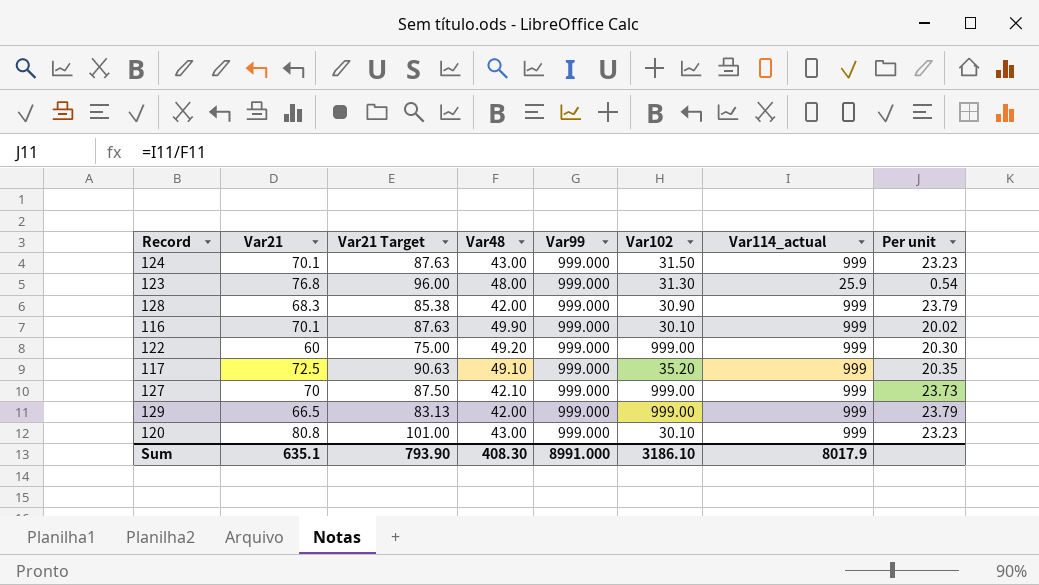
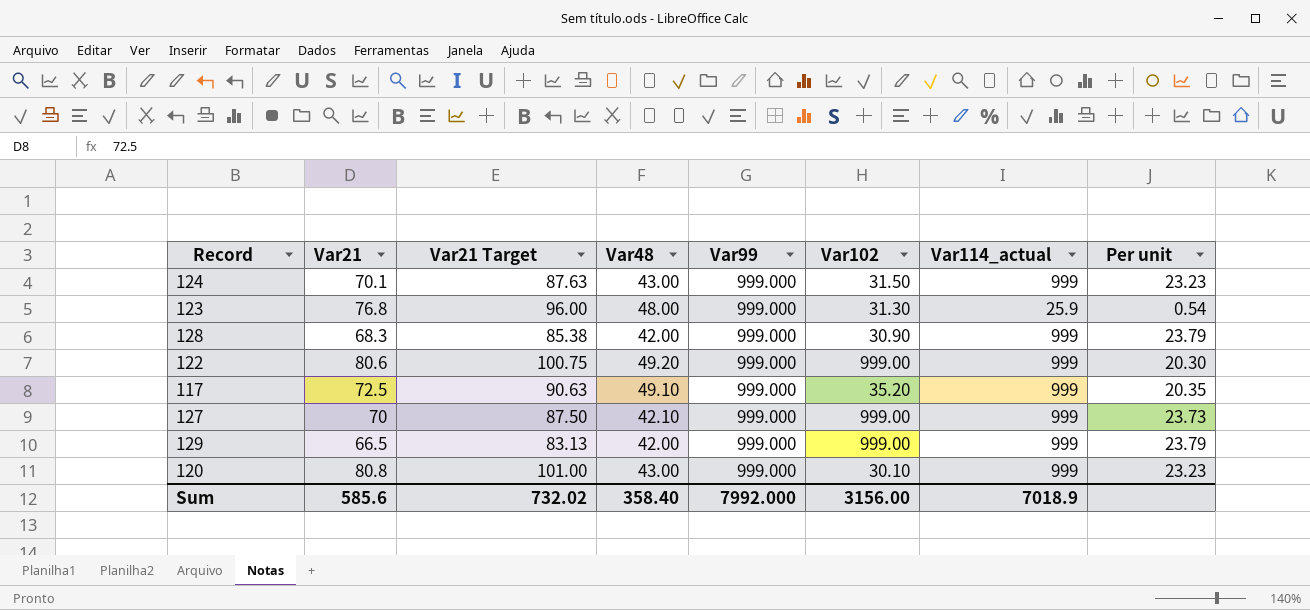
row 116: 70.1 | 87.63 | 49.90 | 999.000 | 30.10 | 999 | 20.02 -> none
122 | Var21: 60 -> 80.6
122 | Var21 Target: 75.00 -> 100.75
Sum | Var21: 635.1 -> 585.6
Sum | Var21 Target: 793.90 -> 732.02
Sum | Var48: 408.30 -> 358.40
Sum | Var99: 8991.000 -> 7992.000
Sum | Var102: 3186.10 -> 3156.00
Sum | Var114_actual: 8017.9 -> 7018.9

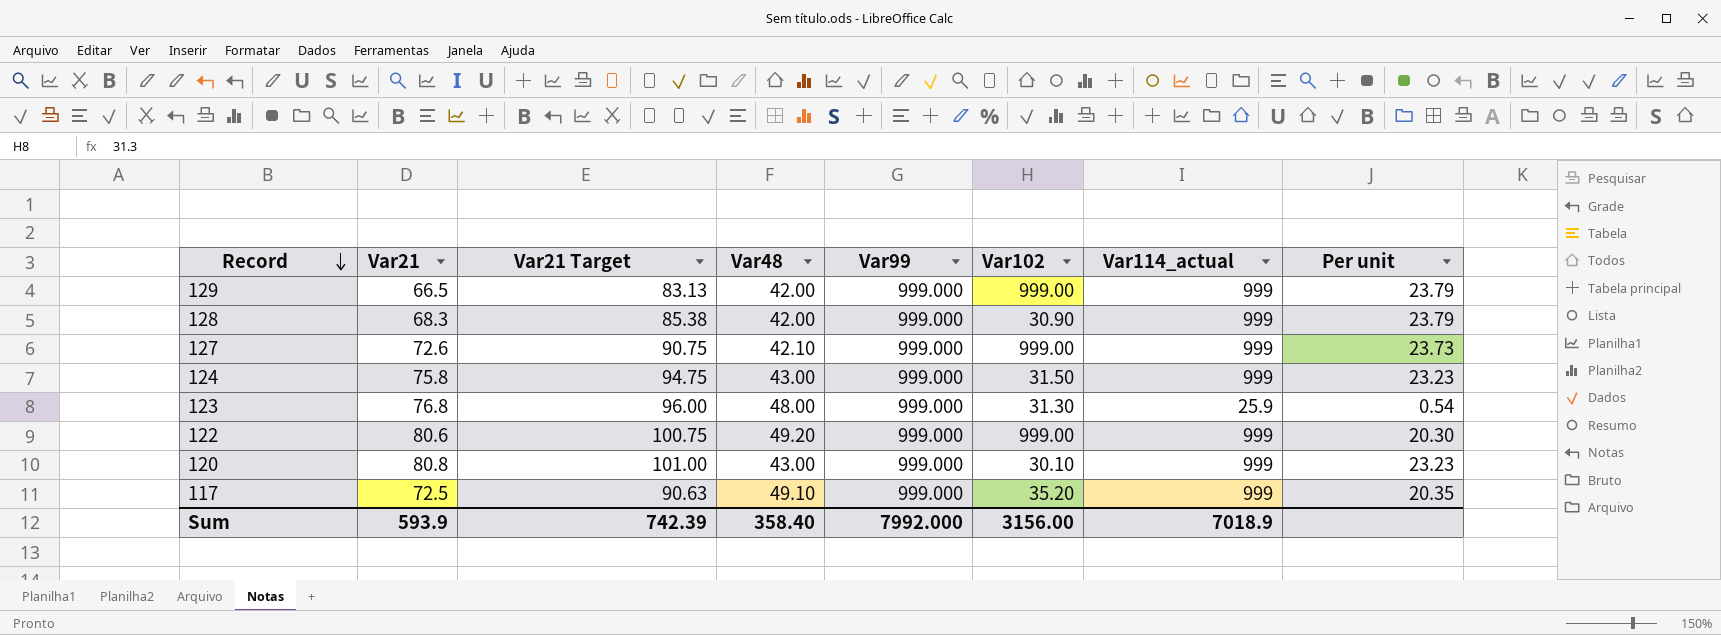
row order: none -> Record descending
127 | Var21: 70 -> 72.6
127 | Var21 Target: 87.50 -> 90.75
124 | Var21: 70.1 -> 75.8
124 | Var21 Target: 87.63 -> 94.75
Sum | Var21: 585.6 -> 593.9
Sum | Var21 Target: 732.02 -> 742.39

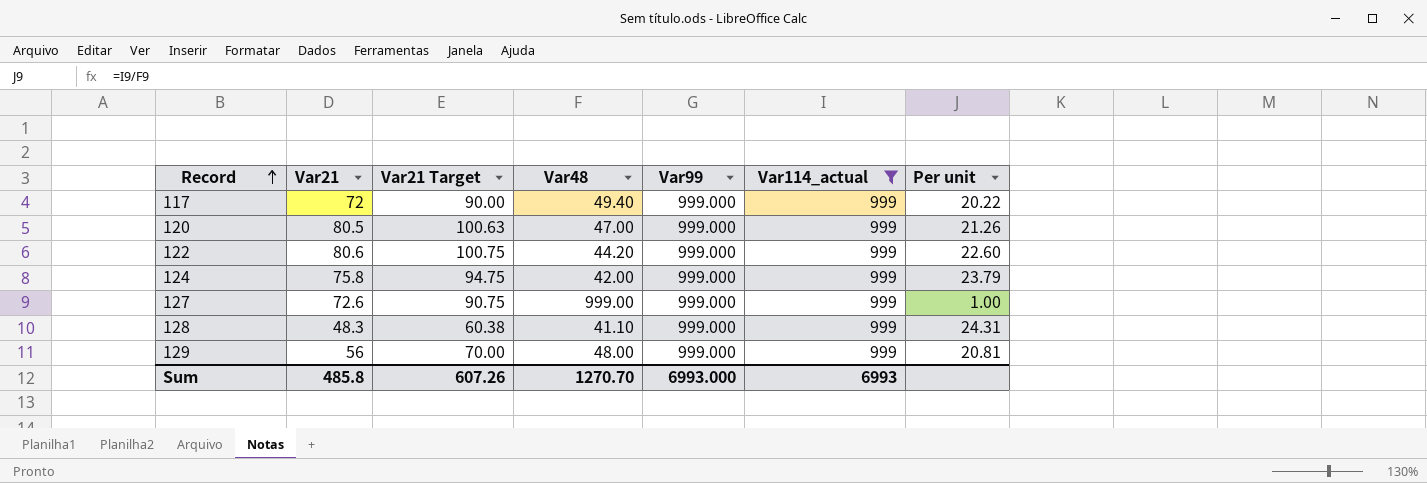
filter: none -> Var114_actual = 999
row order: Record descending -> Record ascending
column Var102 | position: 6 -> none
117 | Var21: 72.5 -> 72
117 | Var21 Target: 90.63 -> 90.00
117 | Var48: 49.10 -> 49.40
117 | Per unit: 20.35 -> 20.22
120 | Var21: 80.8 -> 80.5
120 | Var21 Target: 101.00 -> 100.63
120 | Var48: 43.00 -> 47.00
120 | Per unit: 23.23 -> 21.26
122 | Var48: 49.20 -> 44.20
122 | Per unit: 20.30 -> 22.60
124 | Var48: 43.00 -> 42.00
124 | Per unit: 23.23 -> 23.79
127 | Var48: 42.10 -> 999.00
127 | Per unit: 23.73 -> 1.00
128 | Var21: 68.3 -> 48.3
128 | Var21 Target: 85.38 -> 60.38
128 | Var48: 42.00 -> 41.10
128 | Per unit: 23.79 -> 24.31
129 | Var21: 66.5 -> 56
129 | Var21 Target: 83.13 -> 70.00
129 | Var48: 42.00 -> 48.00
129 | Per unit: 23.79 -> 20.81
Sum | Var21: 593.9 -> 485.8
Sum | Var21 Target: 742.39 -> 607.26
Sum | Var48: 358.40 -> 1270.70
Sum | Var99: 7992.000 -> 6993.000
Sum | Var114_actual: 7018.9 -> 6993

